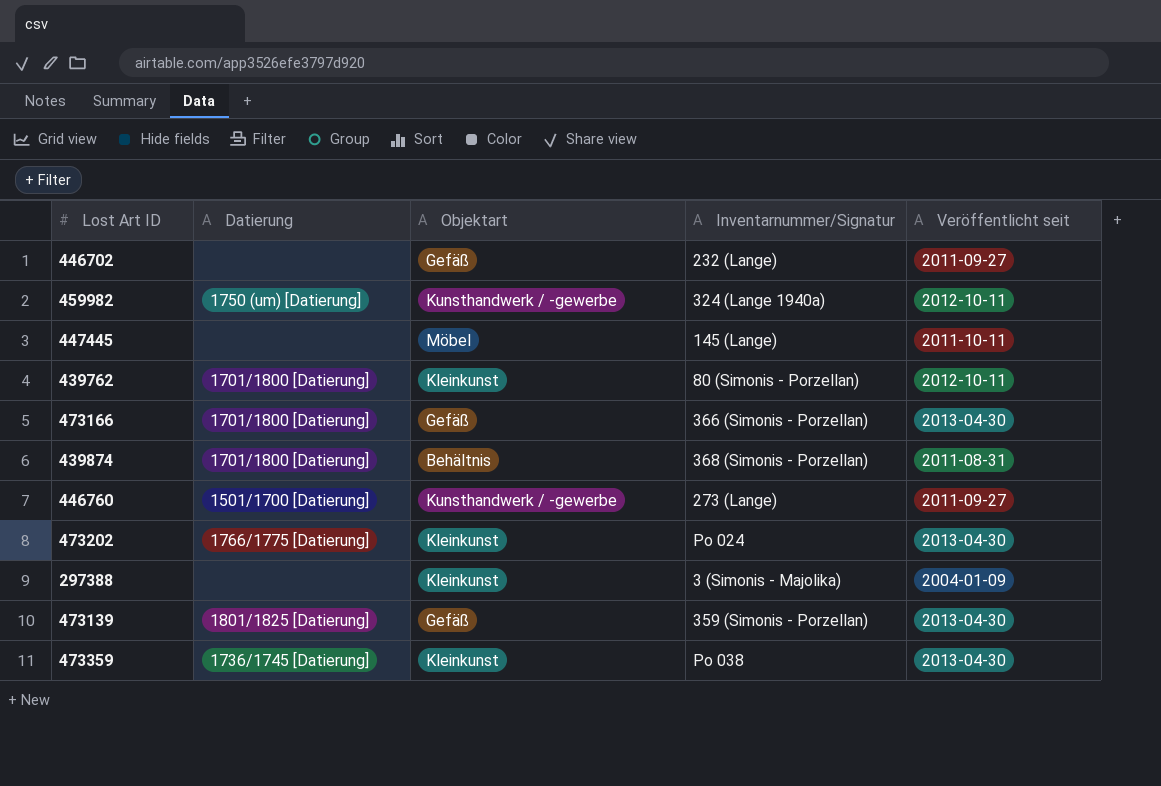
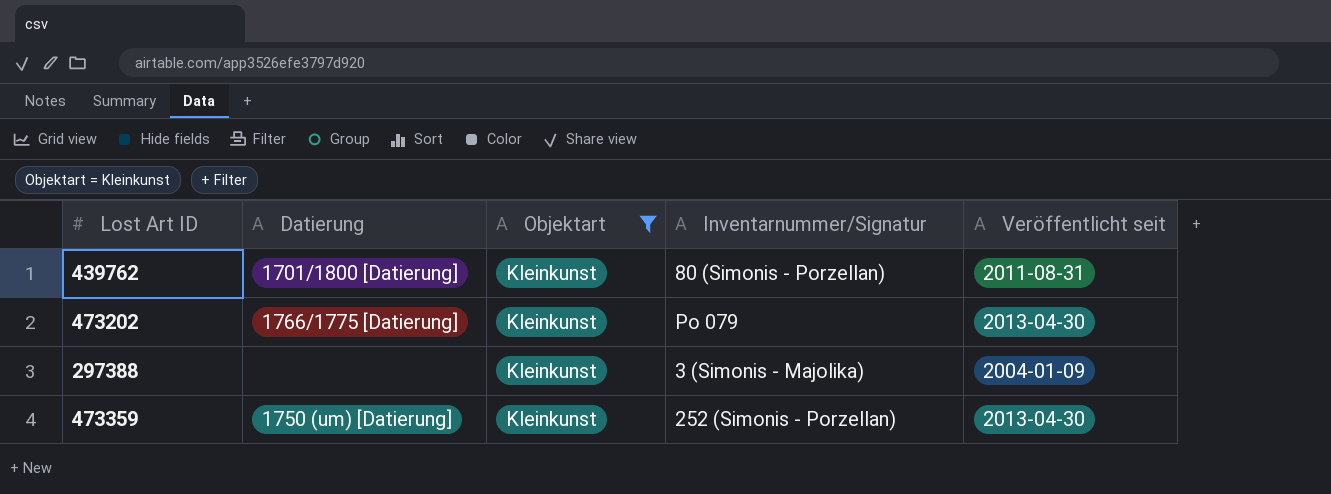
filter: none -> Objektart = Kleinkunst
439762 | Veröffentlicht seit: 2012-10-11 -> 2011-08-31
473202 | Inventarnummer/Signatur: Po 024 -> Po 079
473359 | Datierung: 1736/1745 [Datierung] -> 1750 (um) [Datierung]
473359 | Inventarnummer/Signatur: Po 038 -> 252 (Simonis - Porzellan)

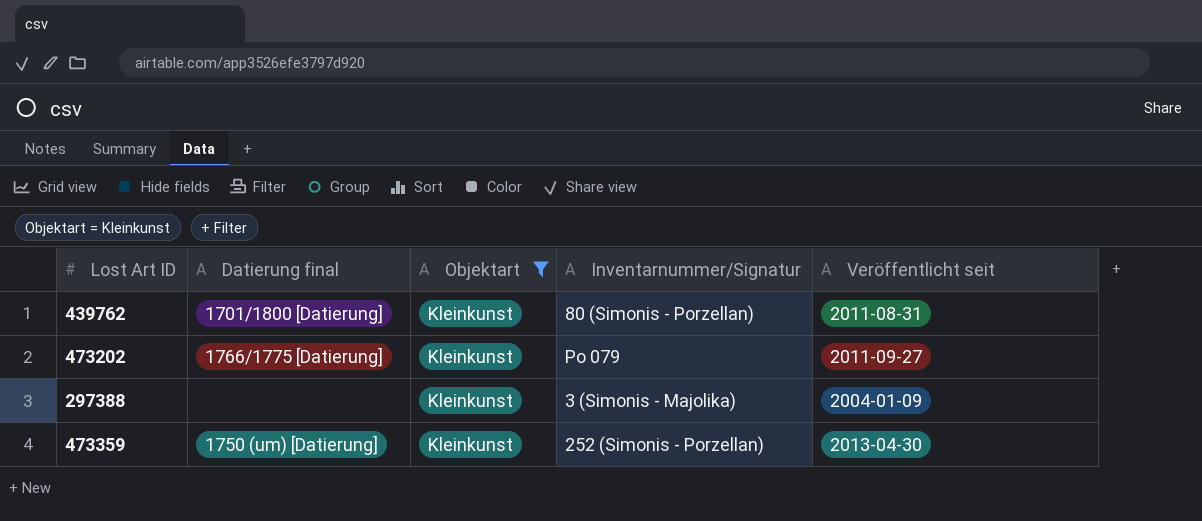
column name: Datierung -> Datierung final
473202 | Veröffentlicht seit: 2013-04-30 -> 2011-09-27

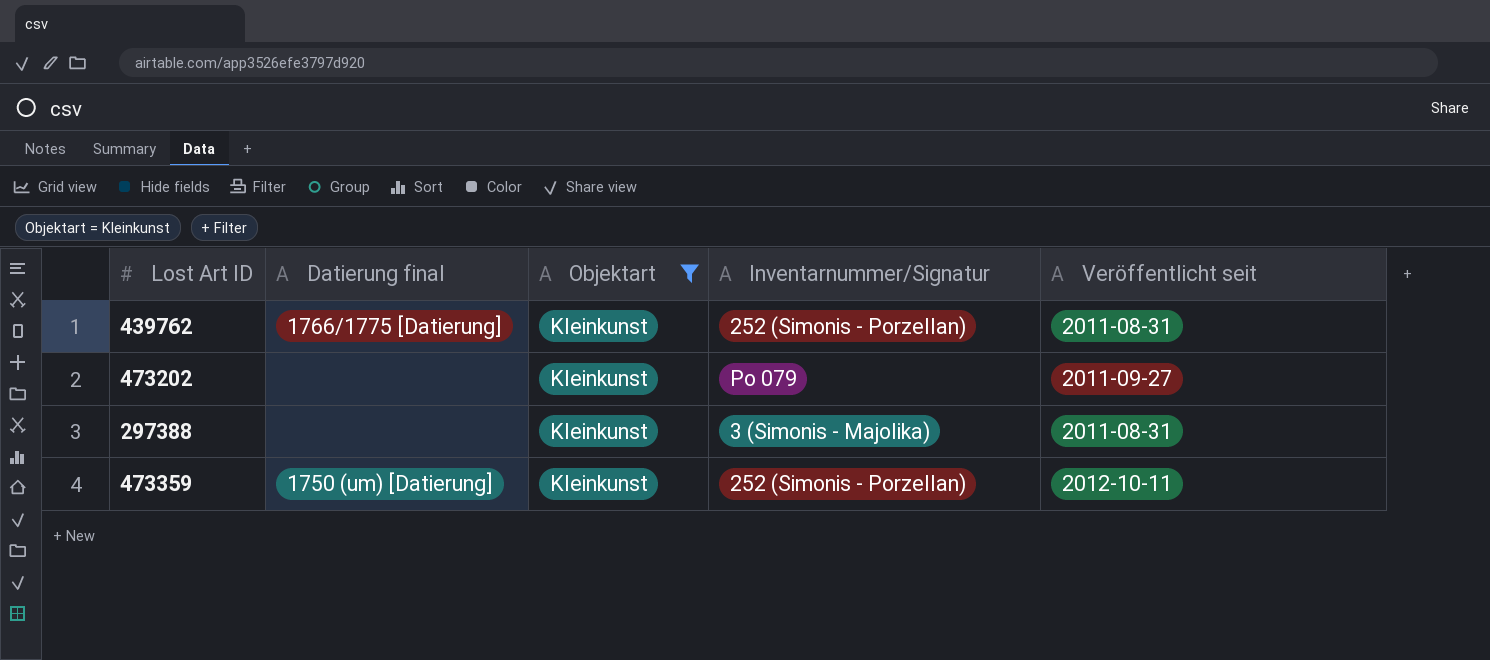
439762 | Datierung final: 1701/1800 [Datierung] -> 1766/1775 [Datierung]
439762 | Inventarnummer/Signatur: 80 (Simonis - Porzellan) -> 252 (Simonis - Porzellan)
473202 | Datierung final: 1766/1775 [Datierung] -> none
297388 | Veröffentlicht seit: 2004-01-09 -> 2011-08-31
473359 | Veröffentlicht seit: 2013-04-30 -> 2012-10-11

